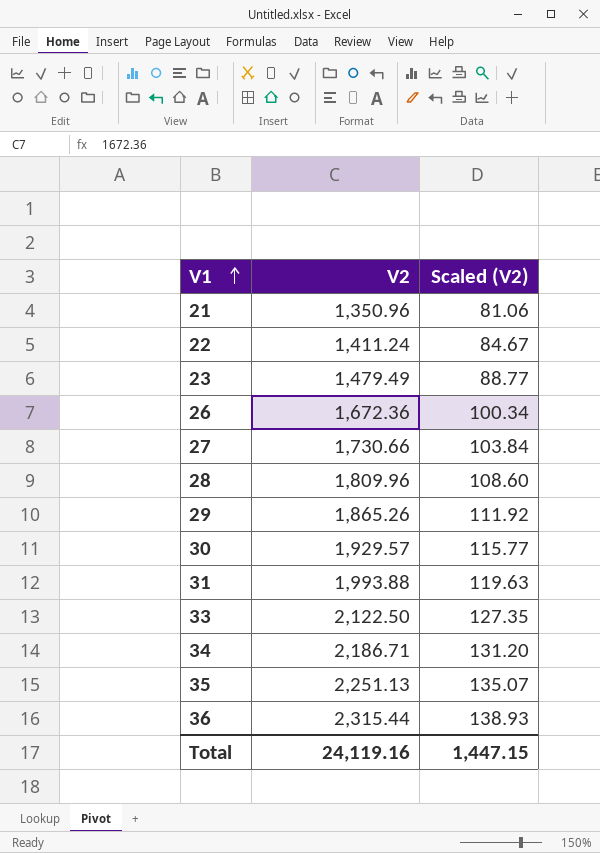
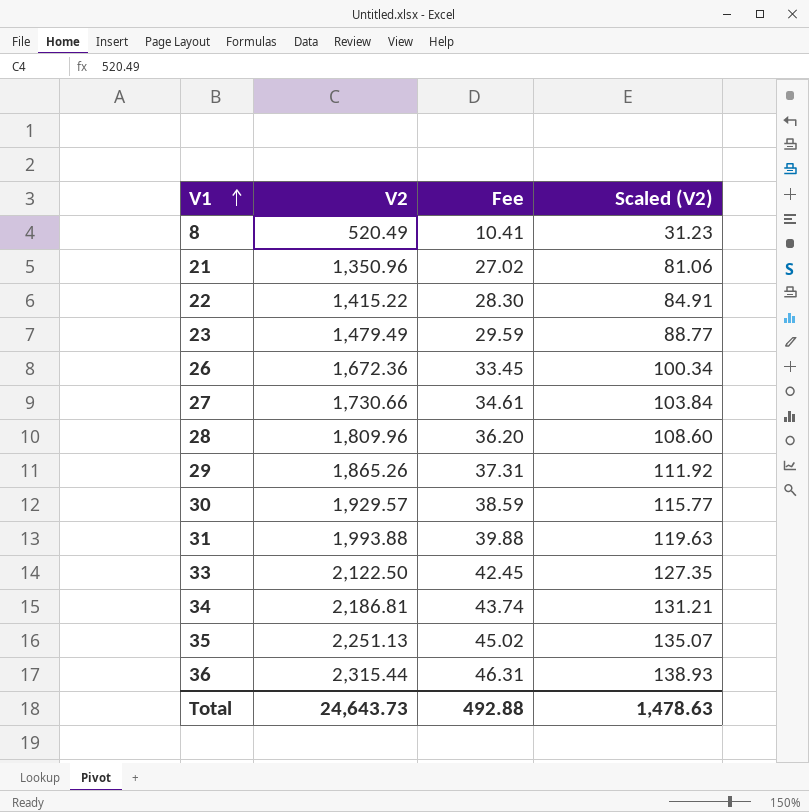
column Fee | formula: none -> [V2] * 0.02
row 8: none -> 520.49 | 10.41 | 31.23
22 | V2: 1,411.24 -> 1,415.22
22 | Scaled (V2): 84.67 -> 84.91
34 | V2: 2,186.71 -> 2,186.81
34 | Scaled (V2): 131.20 -> 131.21
Total | V2: 24,119.16 -> 24,643.73
Total | Scaled (V2): 1,447.15 -> 1,478.63

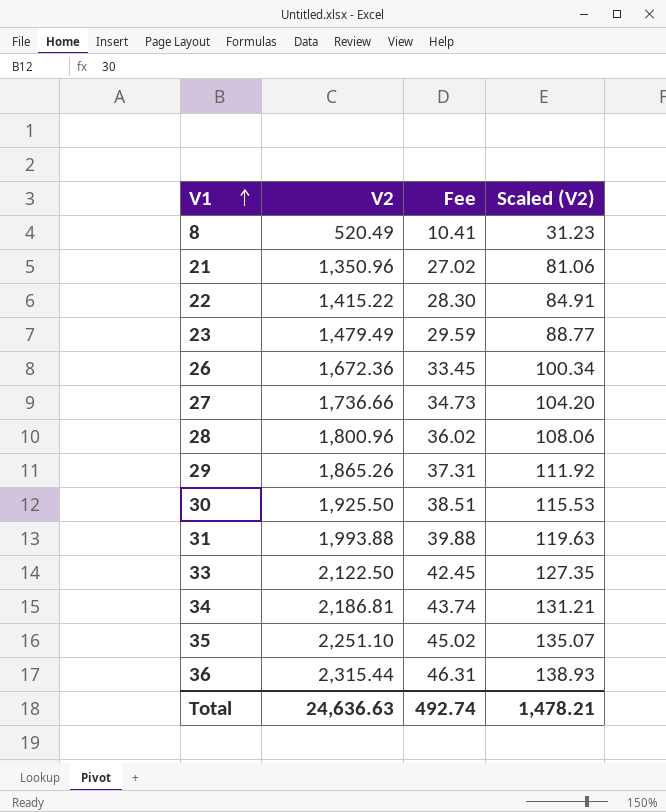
27 | V2: 1,730.66 -> 1,736.66
27 | Fee: 34.61 -> 34.73
27 | Scaled (V2): 103.84 -> 104.20
28 | V2: 1,809.96 -> 1,800.96
28 | Fee: 36.20 -> 36.02
28 | Scaled (V2): 108.60 -> 108.06
30 | V2: 1,929.57 -> 1,925.50
30 | Fee: 38.59 -> 38.51
30 | Scaled (V2): 115.77 -> 115.53
35 | V2: 2,251.13 -> 2,251.10
Total | V2: 24,643.73 -> 24,636.63
Total | Fee: 492.88 -> 492.74
Total | Scaled (V2): 1,478.63 -> 1,478.21

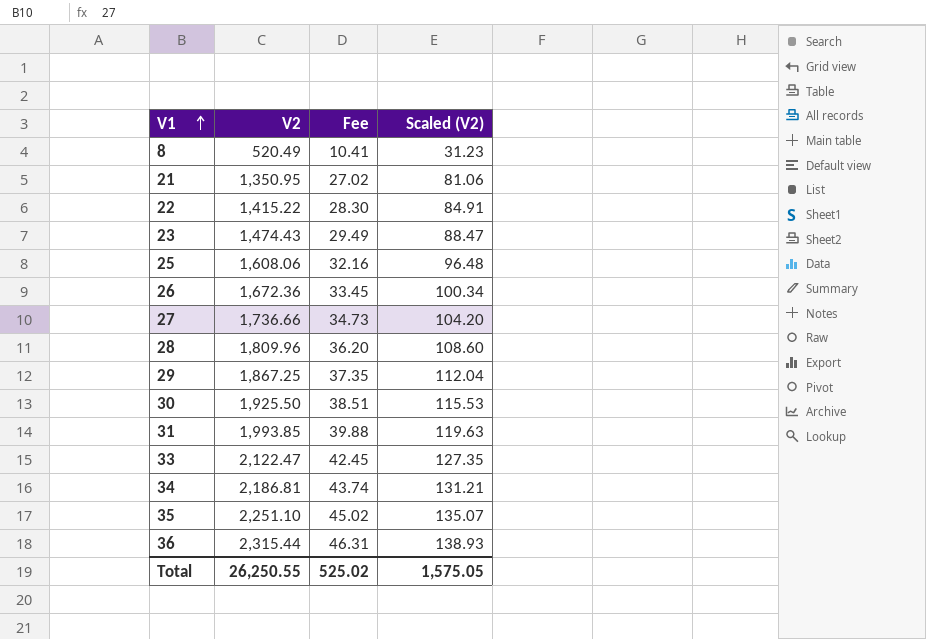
21 | V2: 1,350.96 -> 1,350.95
23 | V2: 1,479.49 -> 1,474.43
23 | Fee: 29.59 -> 29.49
23 | Scaled (V2): 88.77 -> 88.47
row 25: none -> 1,608.06 | 32.16 | 96.48
28 | V2: 1,800.96 -> 1,809.96
28 | Fee: 36.02 -> 36.20
28 | Scaled (V2): 108.06 -> 108.60
29 | V2: 1,865.26 -> 1,867.25
29 | Fee: 37.31 -> 37.35
29 | Scaled (V2): 111.92 -> 112.04
31 | V2: 1,993.88 -> 1,993.85
33 | V2: 2,122.50 -> 2,122.47
Total | V2: 24,636.63 -> 26,250.55
Total | Fee: 492.74 -> 525.02
Total | Scaled (V2): 1,478.21 -> 1,575.05

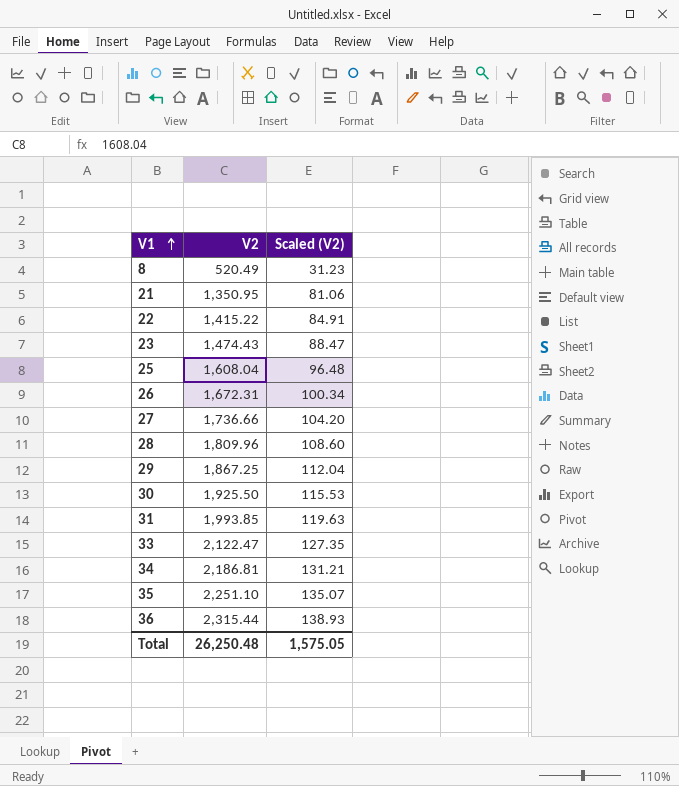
column Fee | formula: [V2] * 0.02 -> none
25 | V2: 1,608.06 -> 1,608.04
26 | V2: 1,672.36 -> 1,672.31
Total | V2: 26,250.55 -> 26,250.48

